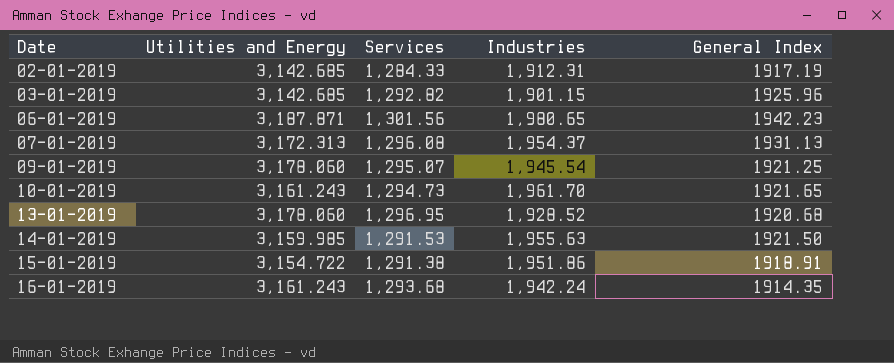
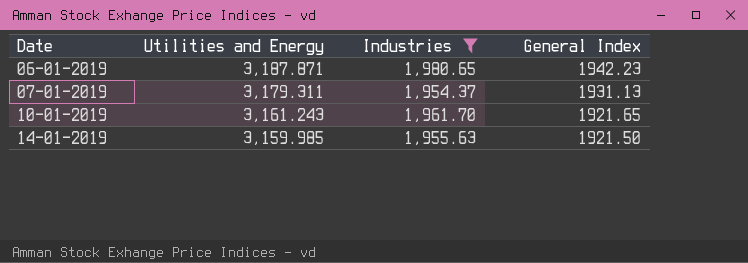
filter: none -> Industries >= 1,954.37
column Services | position: 3 -> none
07-01-2019 | Utilities and Energy: 3,172.313 -> 3,179.311

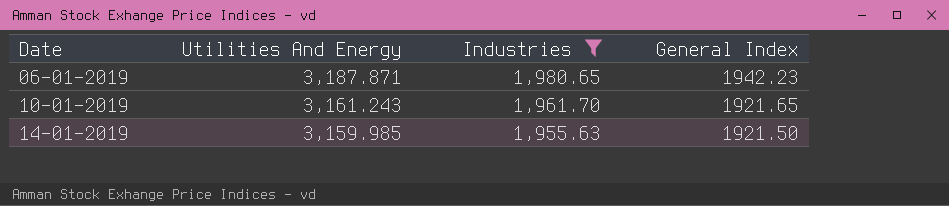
column name: Utilities and Energy -> Utilities And Energy
row 07-01-2019: 3,179.311 | 1,954.37 | 1931.13 -> none

